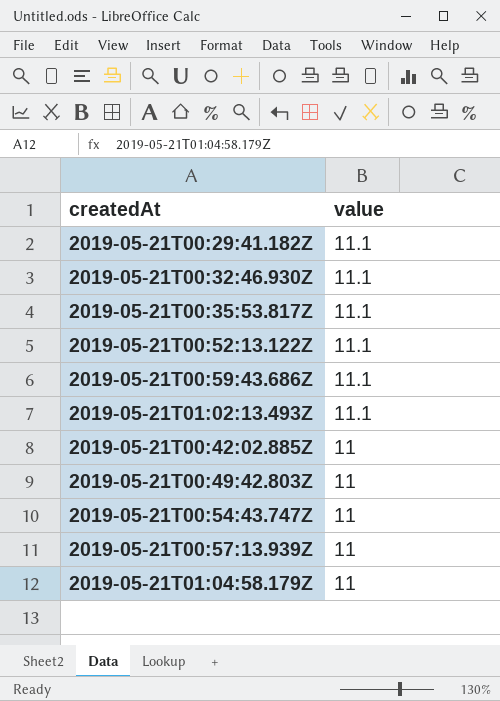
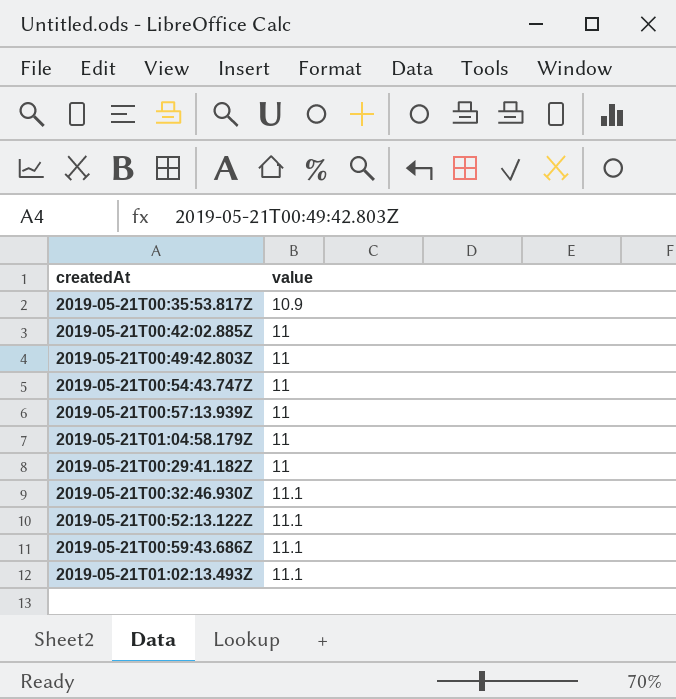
row order: value descending -> value ascending
2019-05-21T00:35:53.817Z | value: 11.1 -> 10.9
2019-05-21T00:29:41.182Z | value: 11.1 -> 11

